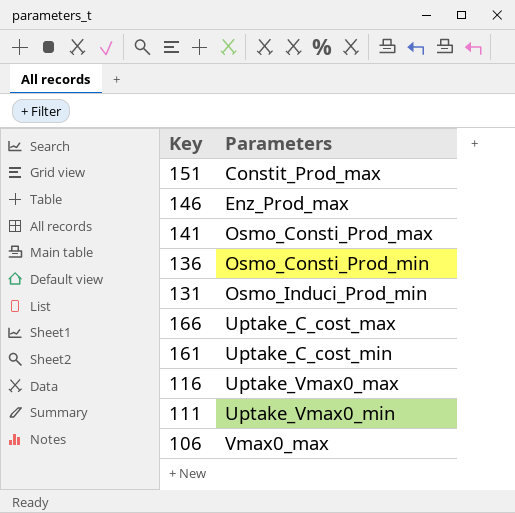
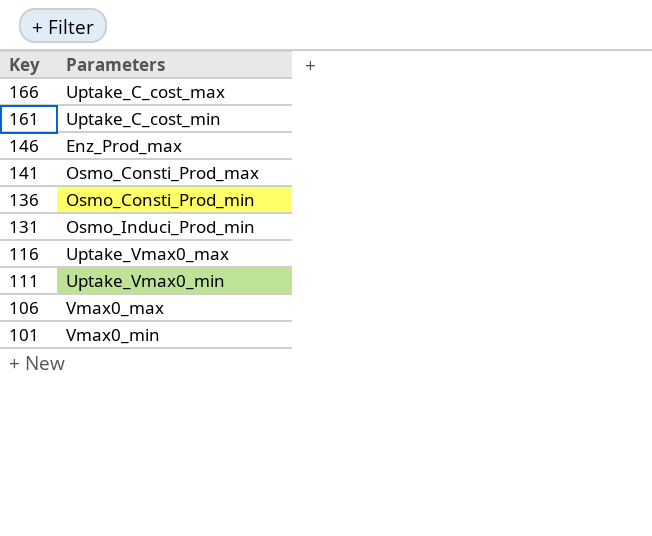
row order: Parameters ascending -> Key descending
row 151: Constit_Prod_max -> none
row 101: none -> Vmax0_min

